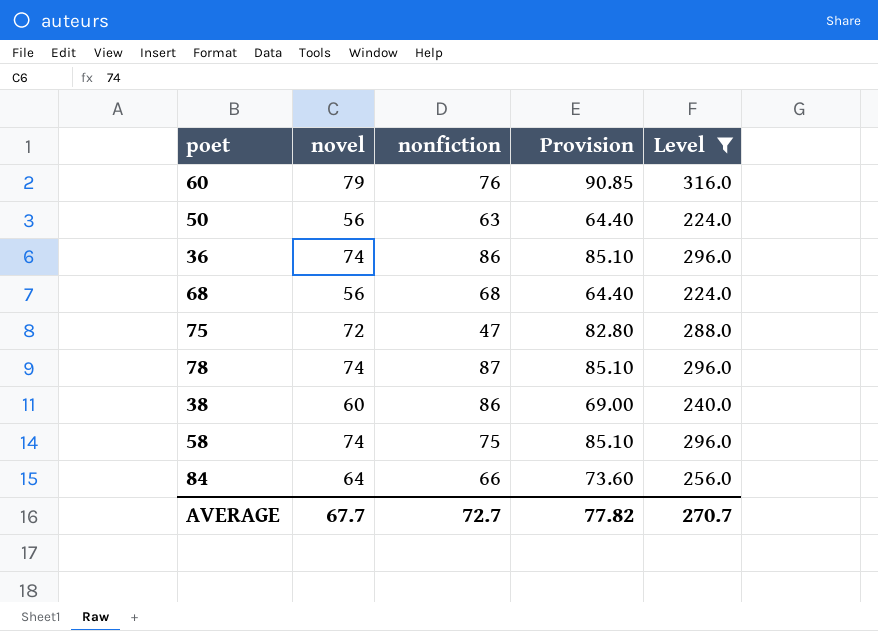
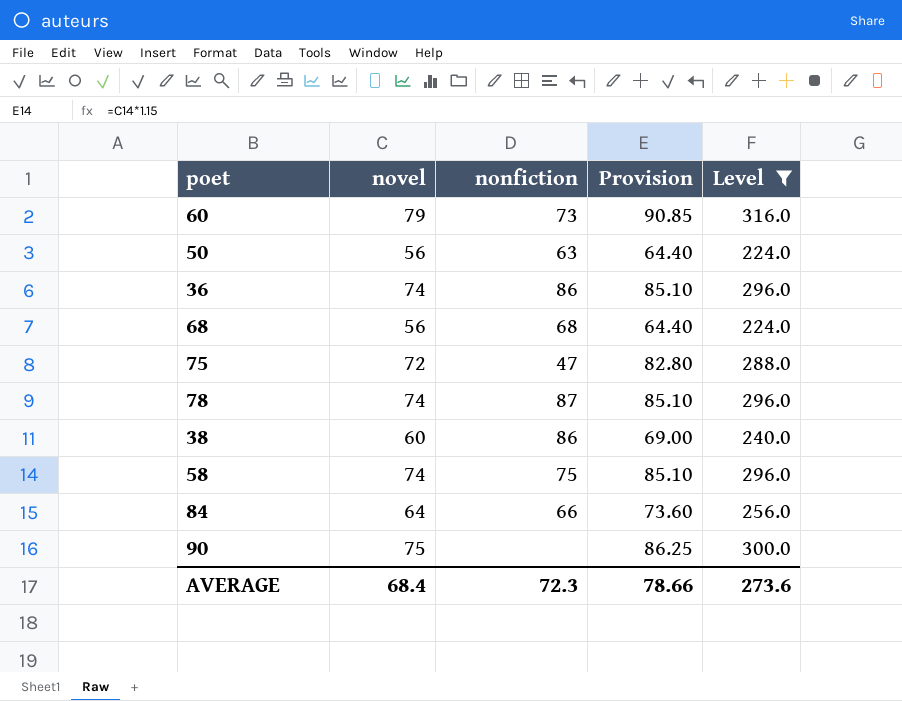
60 | nonfiction: 76 -> 73
row 90: none -> 75 | none | 86.25 | 300.0
AVERAGE | novel: 67.7 -> 68.4
AVERAGE | nonfiction: 72.7 -> 72.3
AVERAGE | Provision: 77.82 -> 78.66
AVERAGE | Level: 270.7 -> 273.6

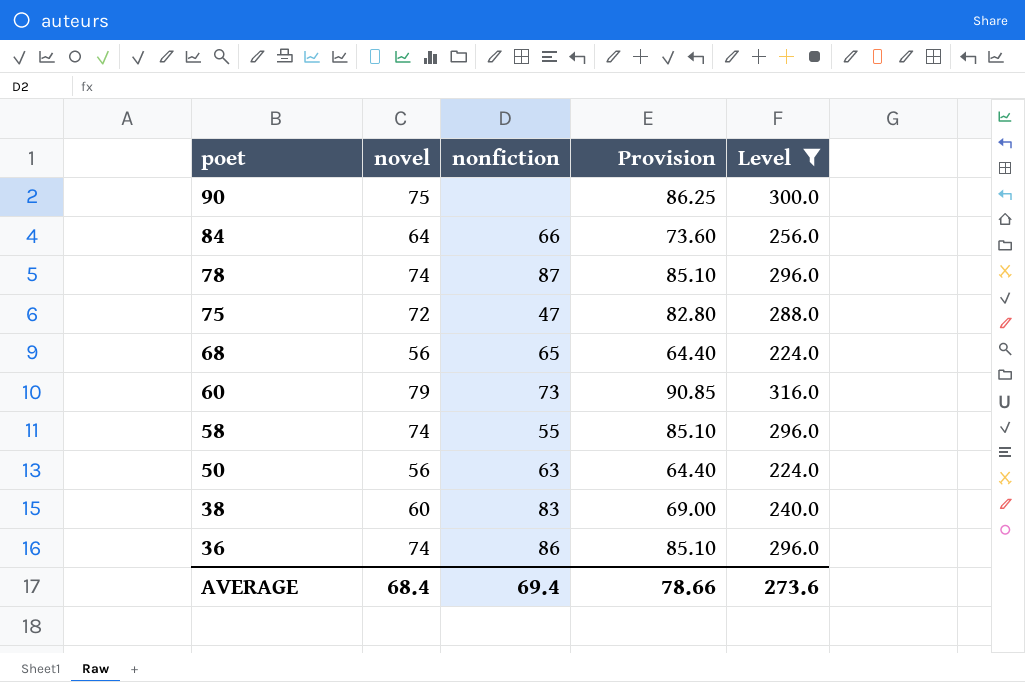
row order: none -> poet descending
68 | nonfiction: 68 -> 65
58 | nonfiction: 75 -> 55
38 | nonfiction: 86 -> 83
AVERAGE | nonfiction: 72.3 -> 69.4

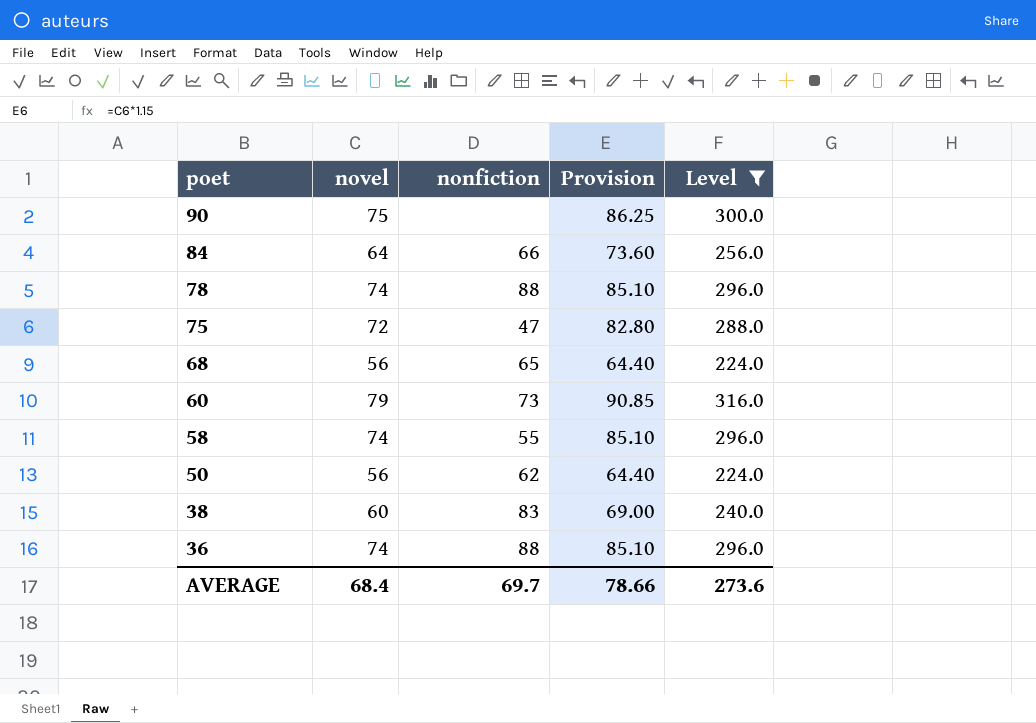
78 | nonfiction: 87 -> 88
50 | nonfiction: 63 -> 62
36 | nonfiction: 86 -> 88
AVERAGE | nonfiction: 69.4 -> 69.7

